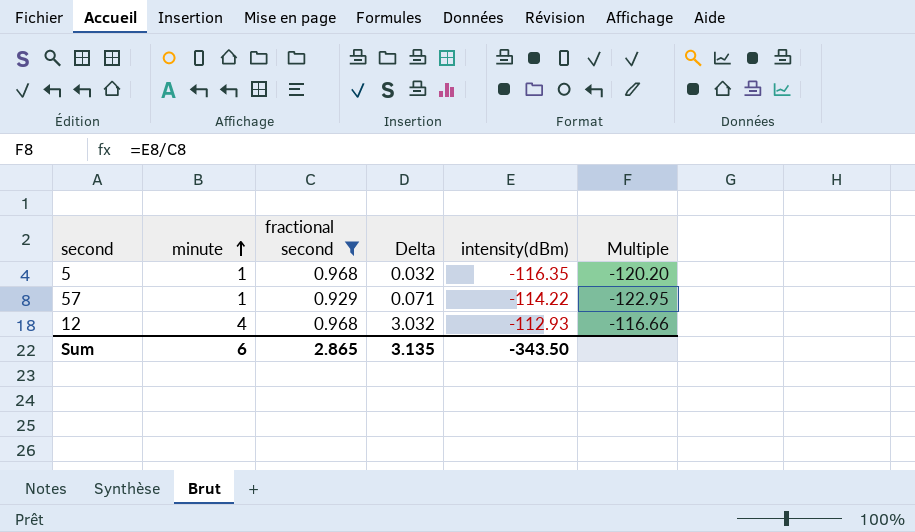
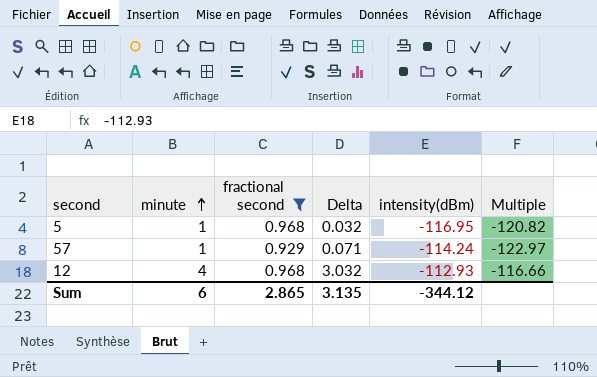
5 | intensity(dBm): -116.35 -> -116.95
5 | Multiple: -120.20 -> -120.82
57 | intensity(dBm): -114.22 -> -114.24
57 | Multiple: -122.95 -> -122.97
Sum | intensity(dBm): -343.50 -> -344.12

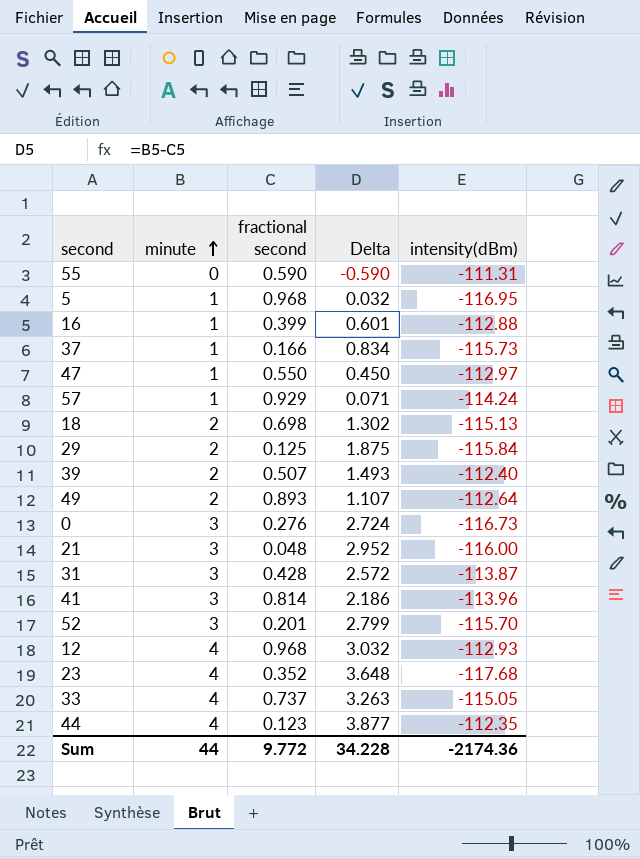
filter: fractional second >= 0.929 -> none
column Multiple | formula: [intensity(dBm)] / [fractional second] -> none
Sum | minute: 6 -> 44
Sum | fractional second: 2.865 -> 9.772
Sum | Delta: 3.135 -> 34.228
Sum | intensity(dBm): -344.12 -> -2174.36

